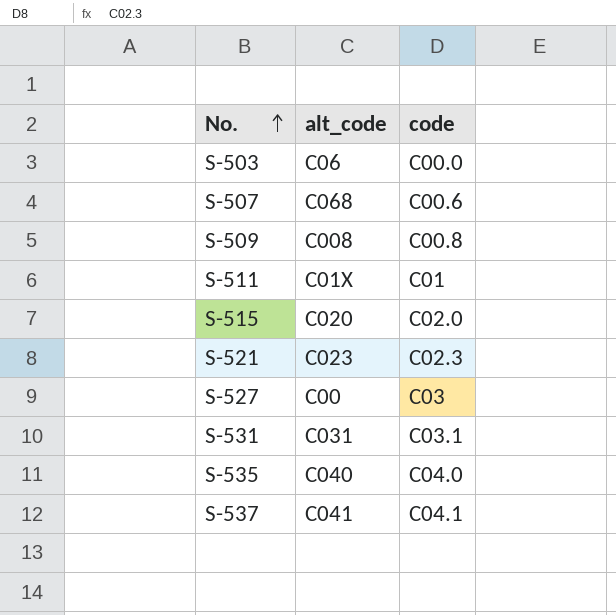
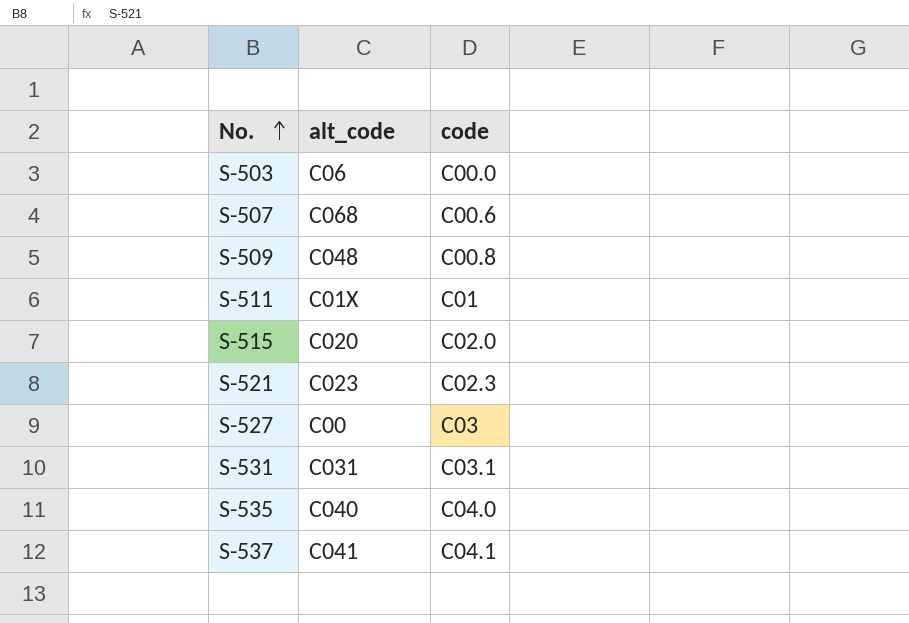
S-509 | alt_code: C008 -> C048

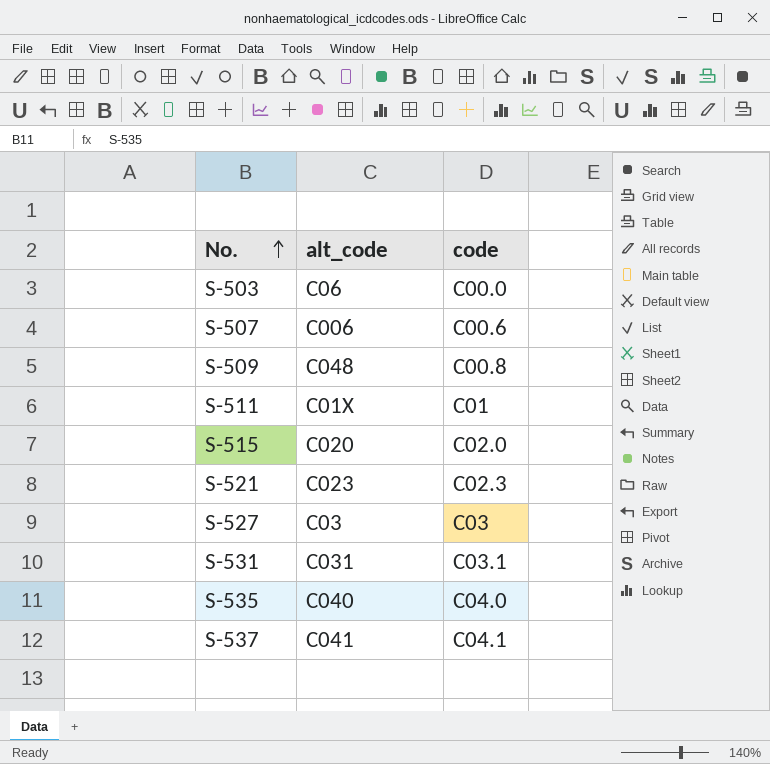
S-507 | alt_code: C068 -> C006
S-527 | alt_code: C00 -> C03

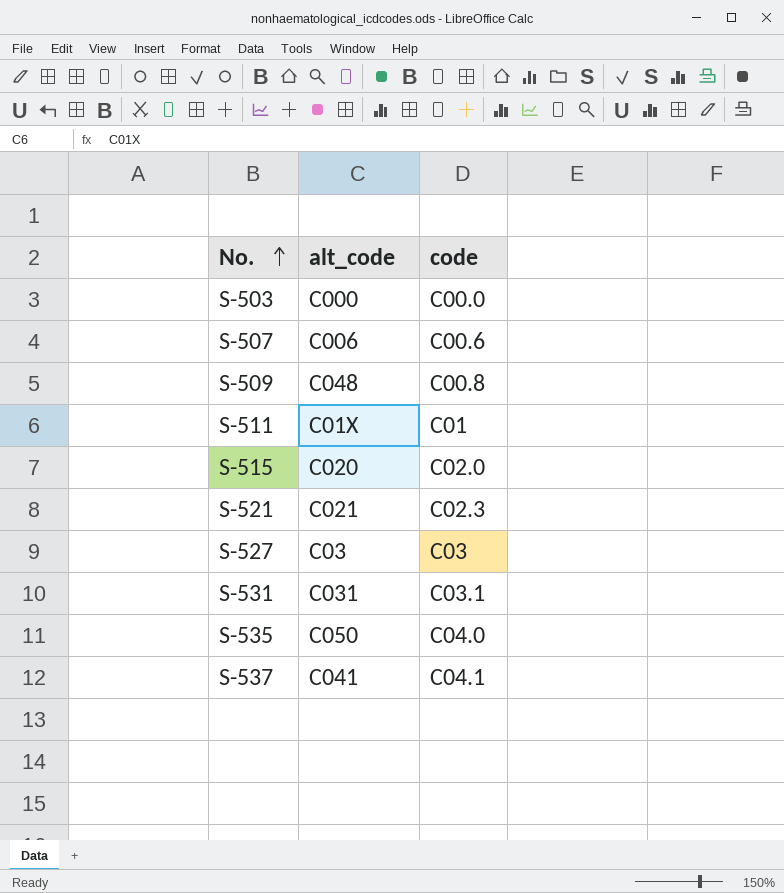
S-503 | alt_code: C06 -> C000
S-521 | alt_code: C023 -> C021
S-535 | alt_code: C040 -> C050

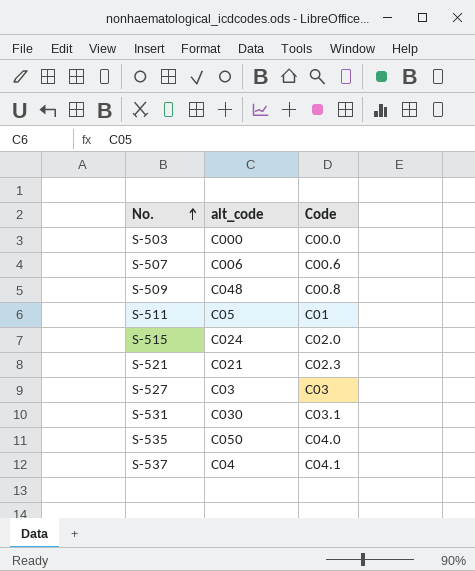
column name: code -> Code
S-511 | alt_code: C01X -> C05
S-515 | alt_code: C020 -> C024
S-531 | alt_code: C031 -> C030
S-537 | alt_code: C041 -> C04

